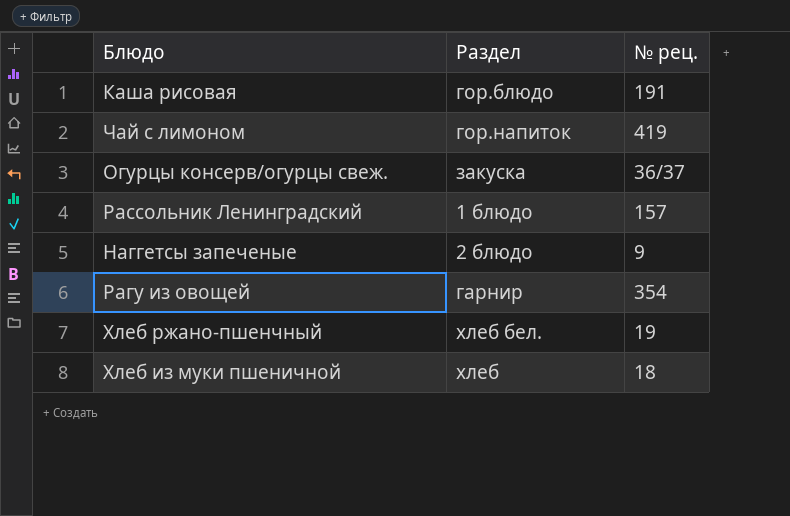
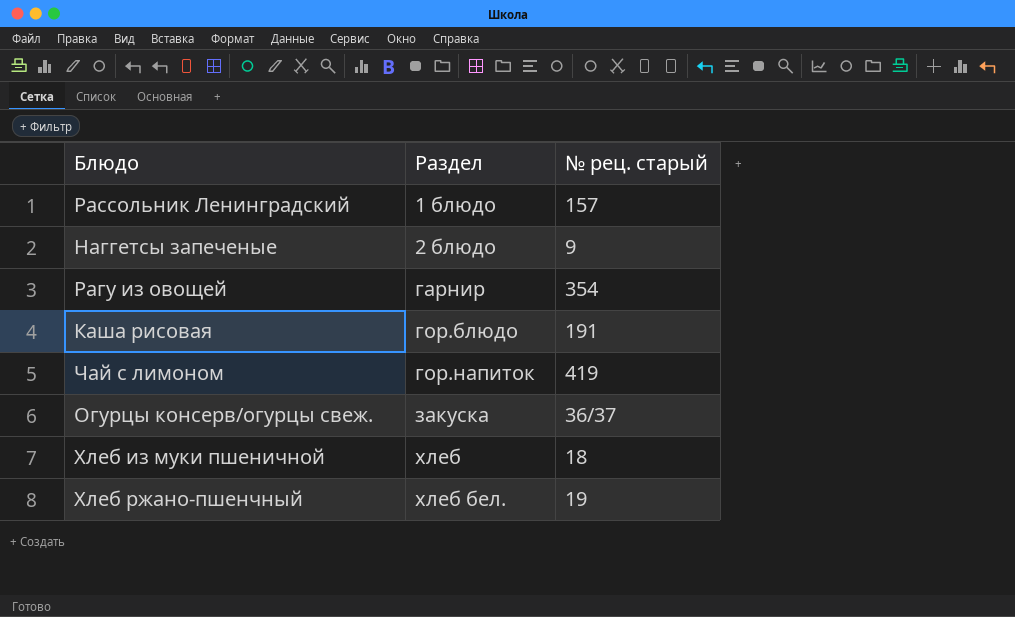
row order: none -> Раздел ascending
column name: № рец. -> № рец. старый

